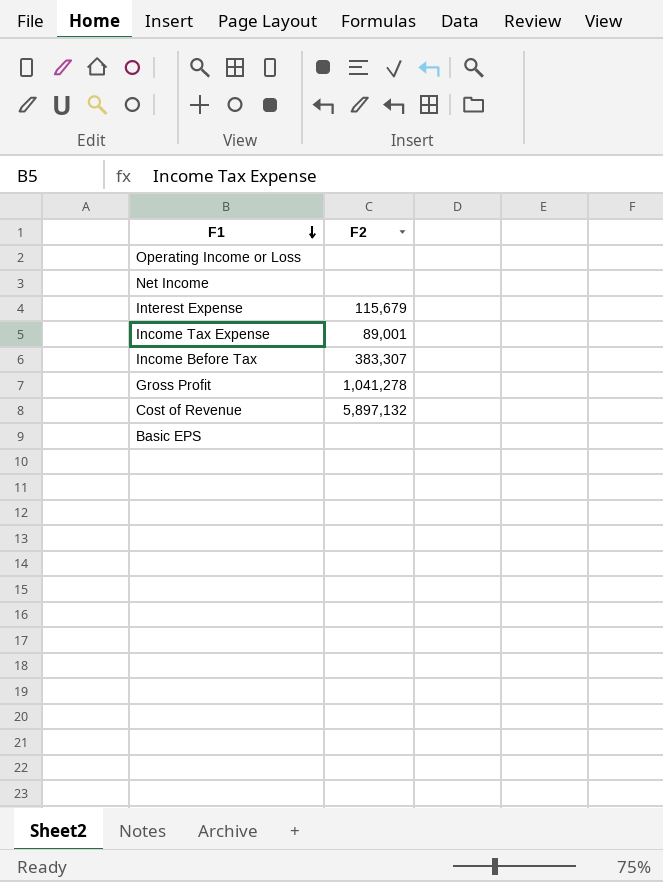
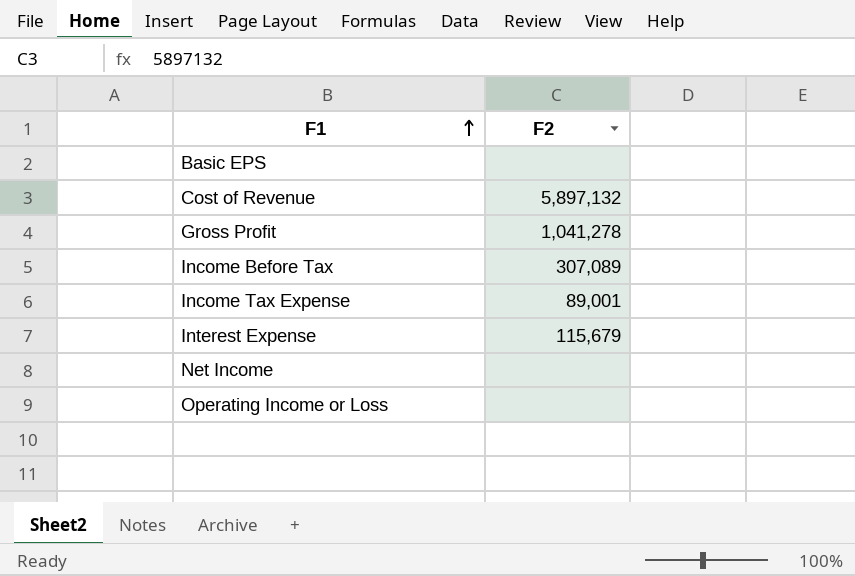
row order: F1 descending -> F1 ascending
Income Before Tax | F2: 383,307 -> 307,089

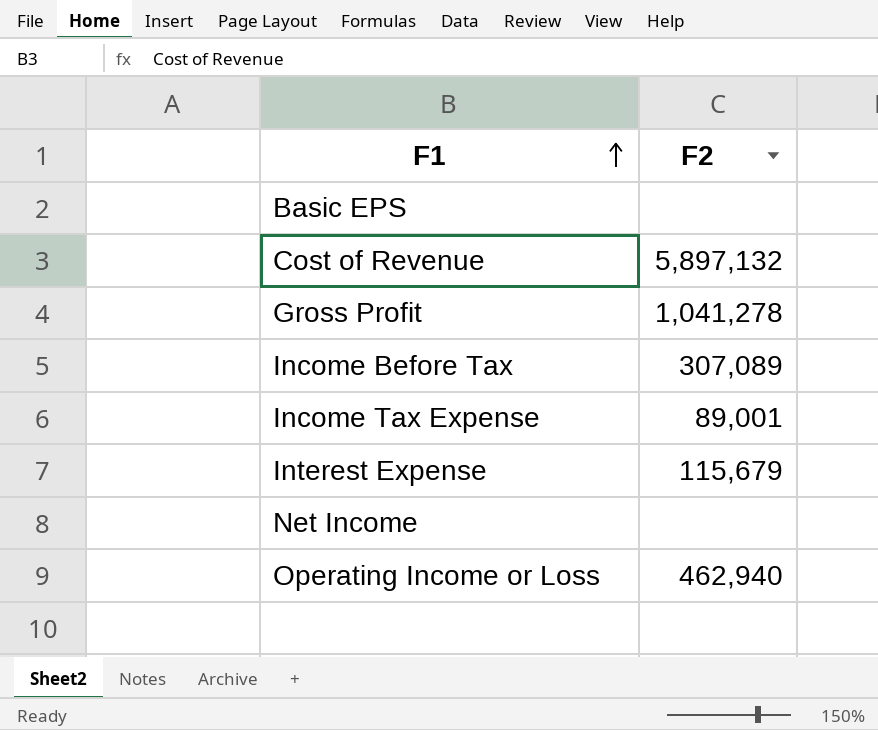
Operating Income or Loss | F2: none -> 462,940

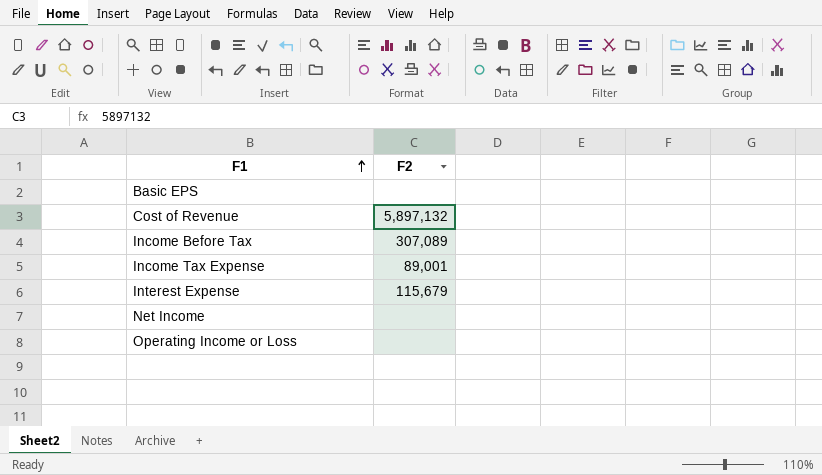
row Gross Profit: 1,041,278 -> none
Operating Income or Loss | F2: 462,940 -> none

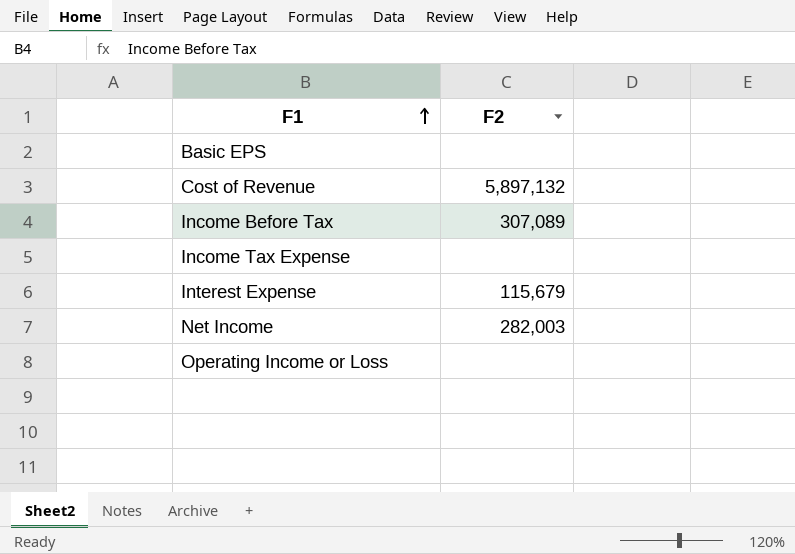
Income Tax Expense | F2: 89,001 -> none
Net Income | F2: none -> 282,003

